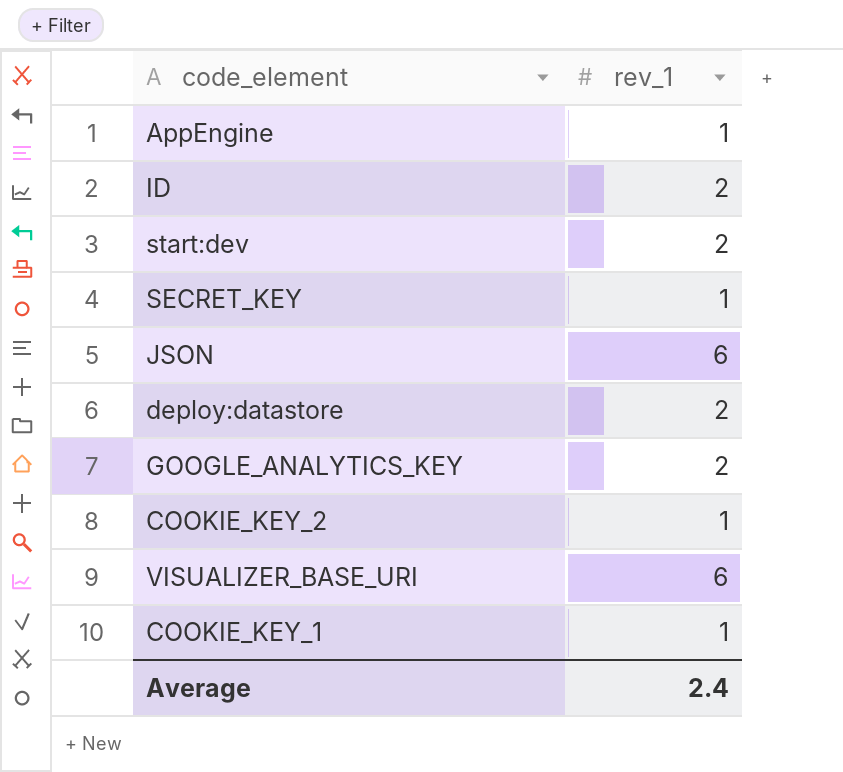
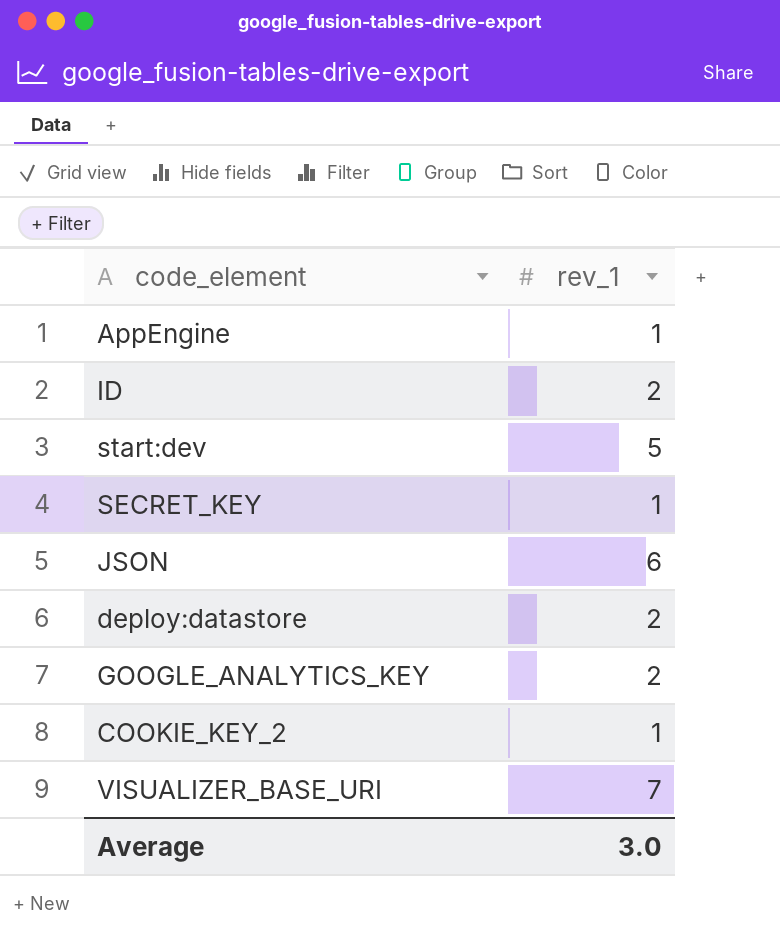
row COOKIE_KEY_1: 1 -> none
start:dev | rev_1: 2 -> 5
VISUALIZER_BASE_URI | rev_1: 6 -> 7
Average | rev_1: 2.4 -> 3.0

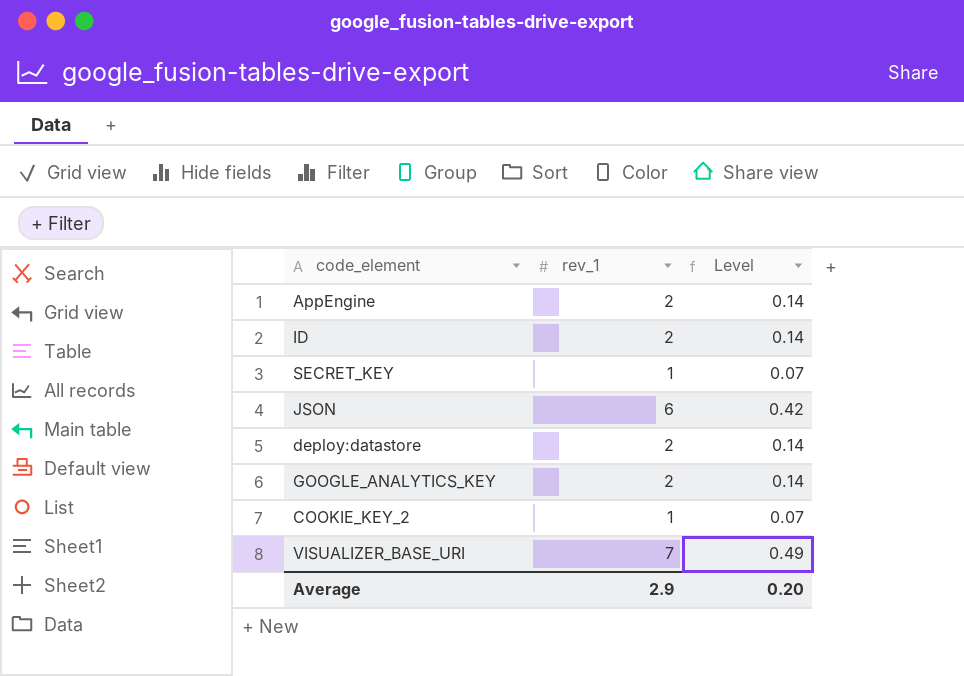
column Level | formula: none -> [rev_1] * 0.07
row start:dev: 5 -> none
AppEngine | rev_1: 1 -> 2
Average | rev_1: 3.0 -> 2.9

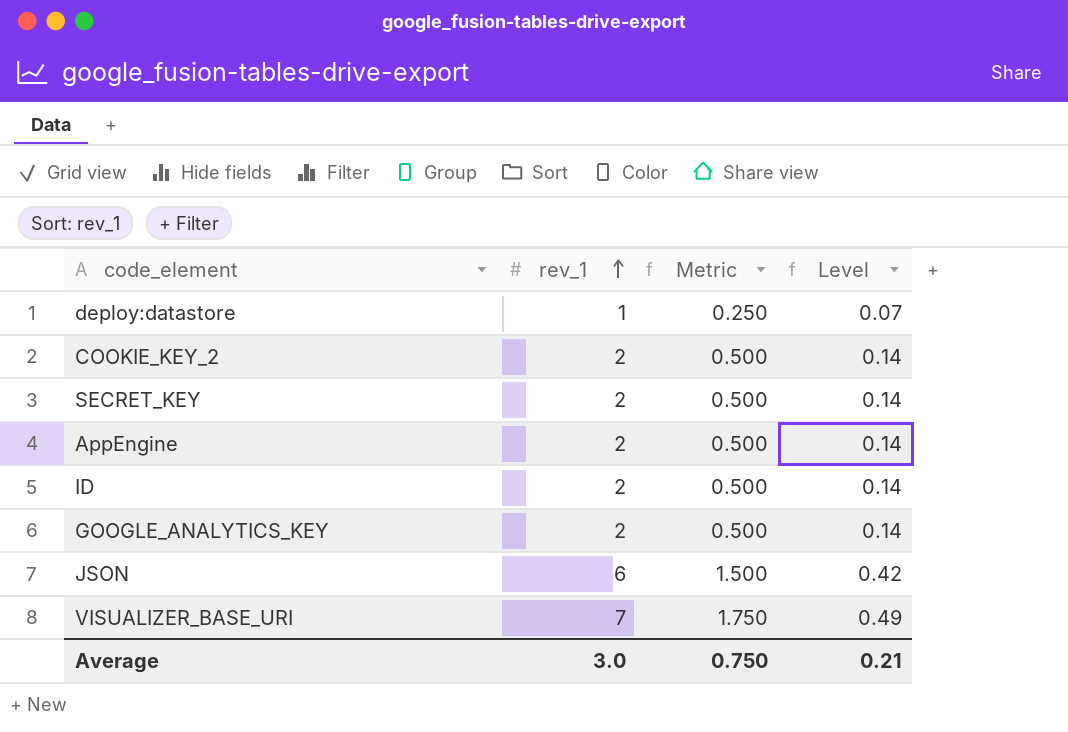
row order: none -> rev_1 ascending
column Metric | formula: none -> [rev_1] * 0.25
deploy:datastore | rev_1: 2 -> 1
deploy:datastore | Level: 0.14 -> 0.07
COOKIE_KEY_2 | rev_1: 1 -> 2
COOKIE_KEY_2 | Level: 0.07 -> 0.14
SECRET_KEY | rev_1: 1 -> 2
SECRET_KEY | Level: 0.07 -> 0.14
Average | rev_1: 2.9 -> 3.0
Average | Level: 0.20 -> 0.21

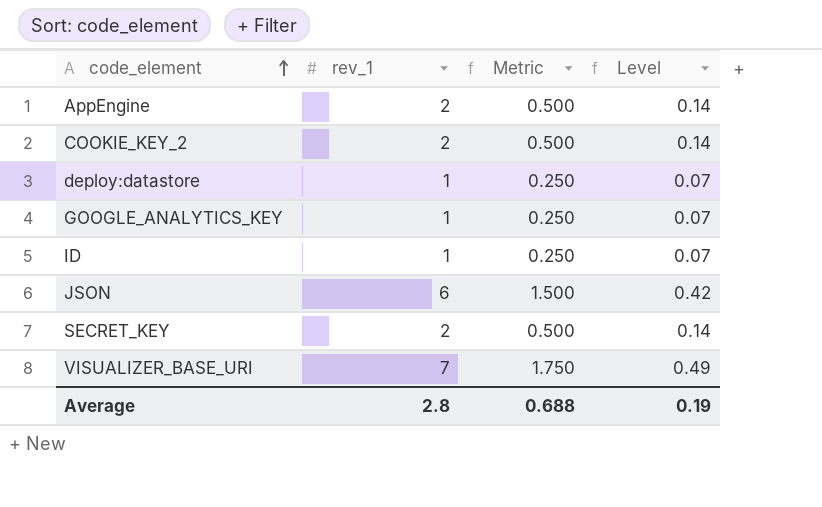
row order: rev_1 ascending -> code_element ascending
GOOGLE_ANALYTICS_KEY | rev_1: 2 -> 1
GOOGLE_ANALYTICS_KEY | Metric: 0.500 -> 0.250
GOOGLE_ANALYTICS_KEY | Level: 0.14 -> 0.07
ID | rev_1: 2 -> 1
ID | Metric: 0.500 -> 0.250
ID | Level: 0.14 -> 0.07
Average | rev_1: 3.0 -> 2.8
Average | Metric: 0.750 -> 0.688
Average | Level: 0.21 -> 0.19

